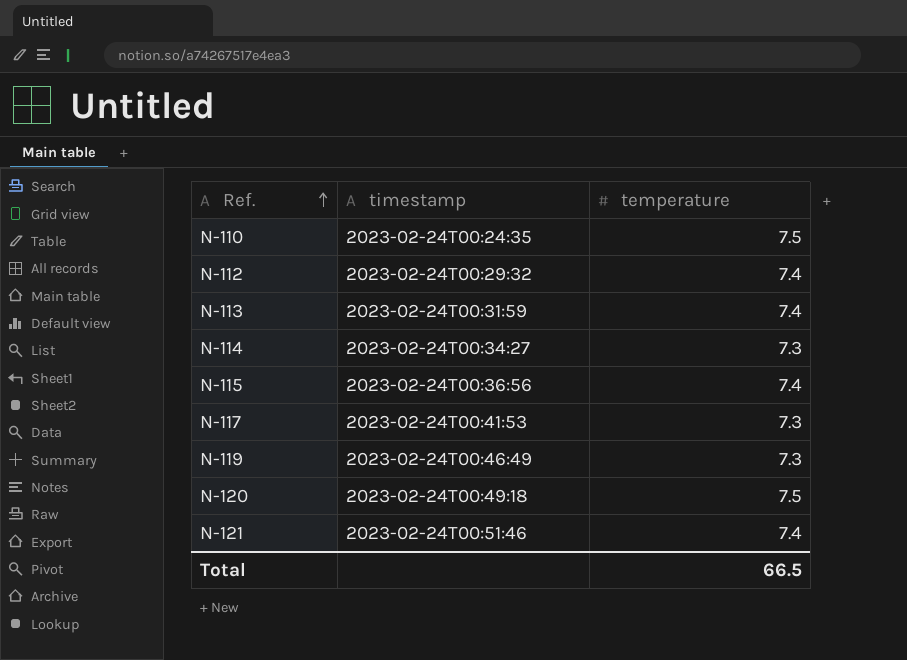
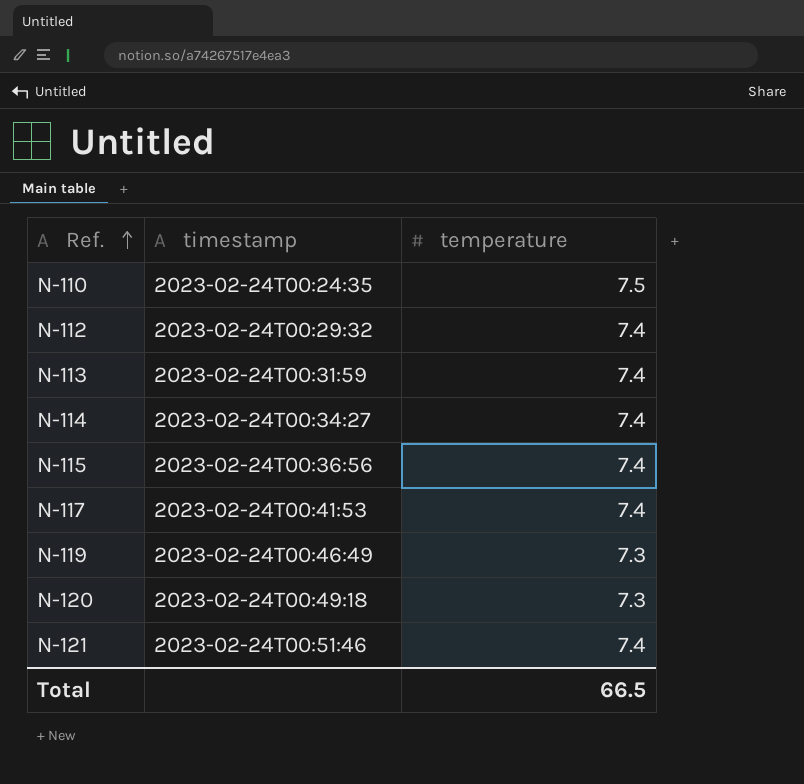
N-114 | temperature: 7.3 -> 7.4
N-117 | temperature: 7.3 -> 7.4
N-120 | temperature: 7.5 -> 7.3

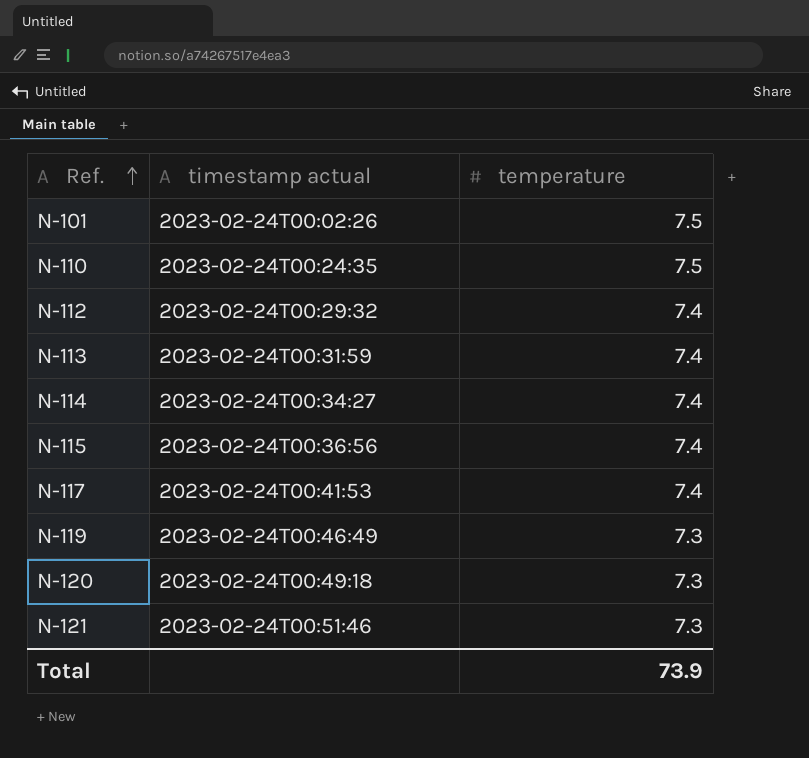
column name: timestamp -> timestamp actual
row N-101: none -> 2023-02-24T00:02:26 | 7.5
N-121 | temperature: 7.4 -> 7.3
Total | temperature: 66.5 -> 73.9

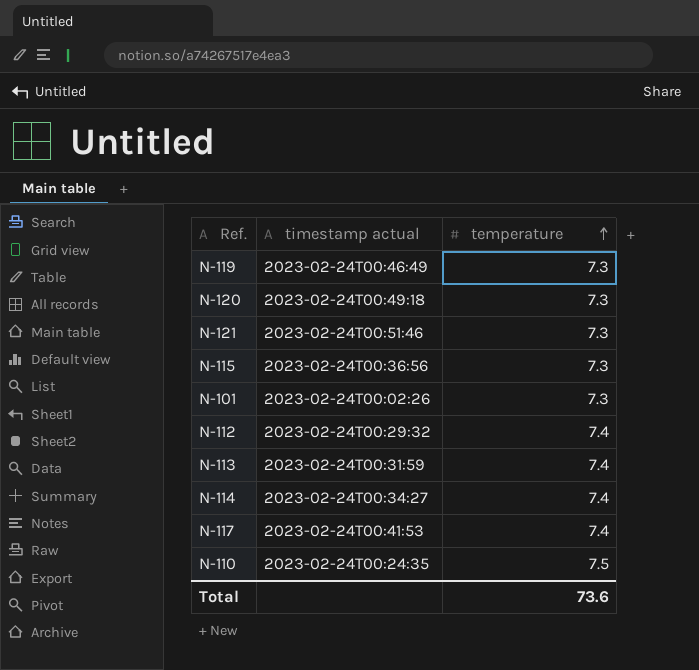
row order: Ref. ascending -> temperature ascending
N-115 | temperature: 7.4 -> 7.3
N-101 | temperature: 7.5 -> 7.3
Total | temperature: 73.9 -> 73.6

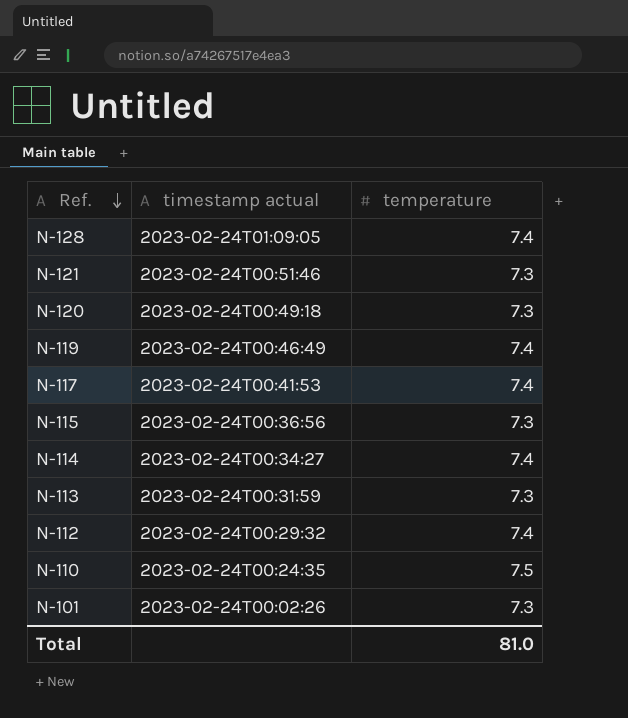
row order: temperature ascending -> Ref. descending
row N-128: none -> 2023-02-24T01:09:05 | 7.4
N-119 | temperature: 7.3 -> 7.4
N-113 | temperature: 7.4 -> 7.3
Total | temperature: 73.6 -> 81.0

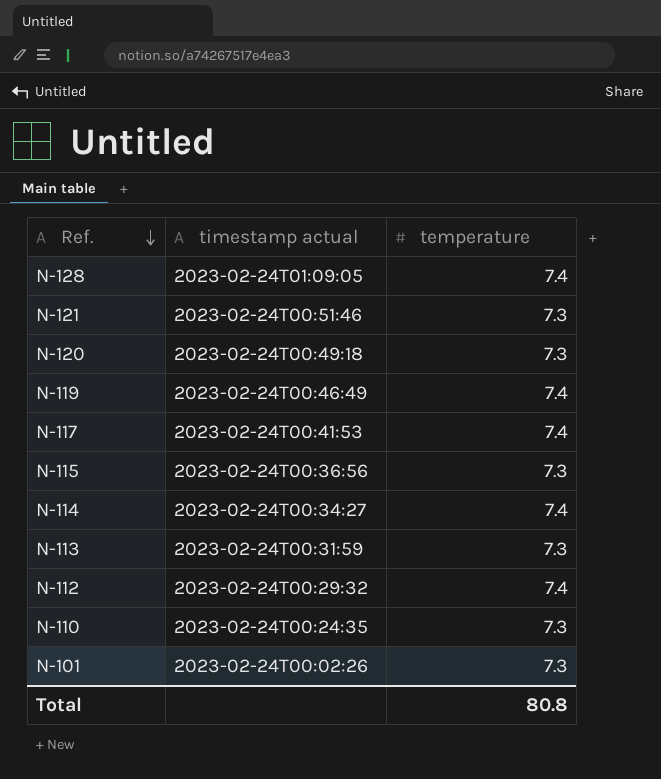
N-110 | temperature: 7.5 -> 7.3
Total | temperature: 81.0 -> 80.8

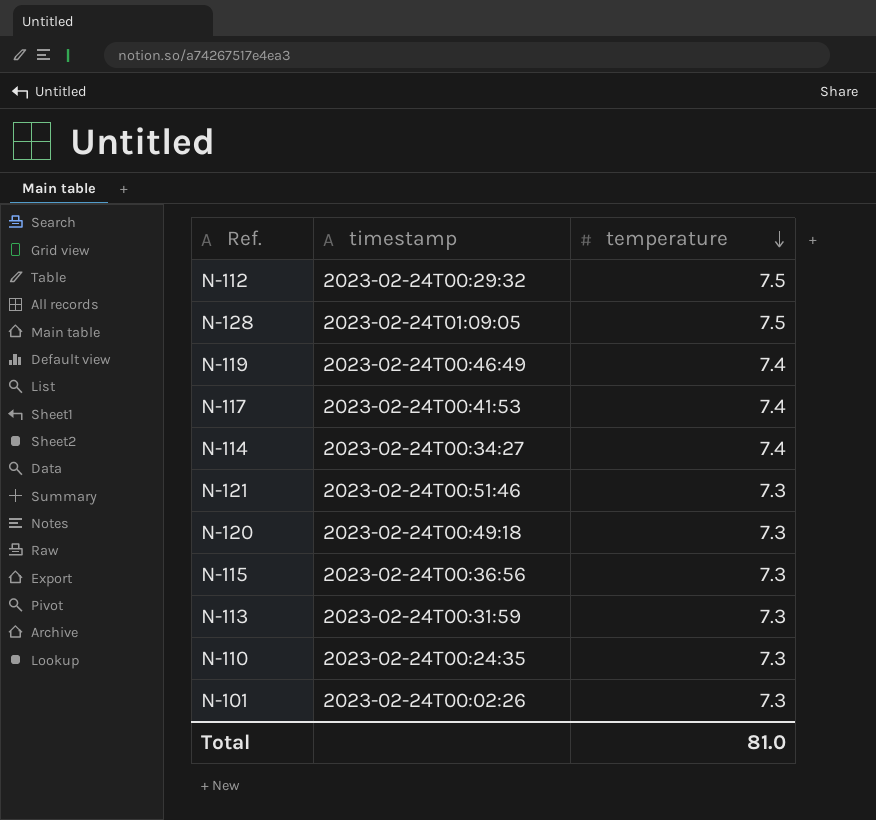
row order: Ref. descending -> temperature descending
column name: timestamp actual -> timestamp
N-112 | temperature: 7.4 -> 7.5
N-128 | temperature: 7.4 -> 7.5
Total | temperature: 80.8 -> 81.0

